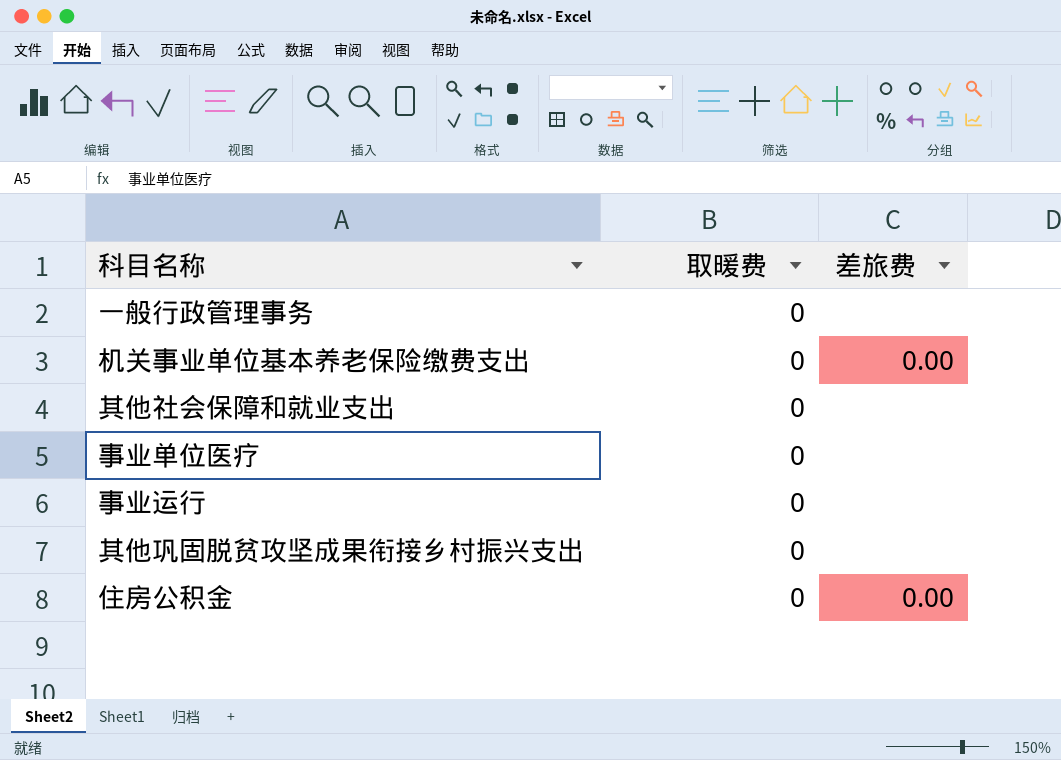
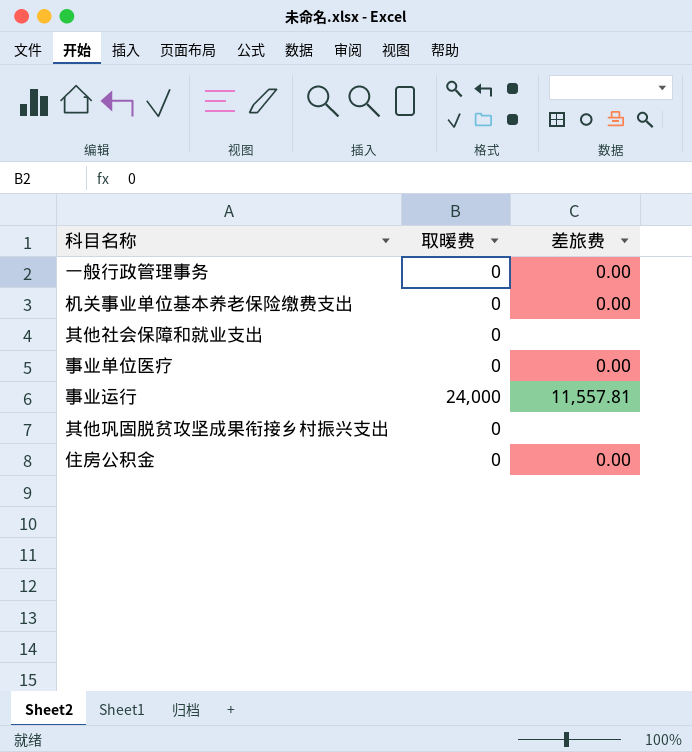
一般行政管理事务 | 差旅费: none -> 0.00
事业单位医疗 | 差旅费: none -> 0.00
事业运行 | 取暖费: 0 -> 24,000
事业运行 | 差旅费: none -> 11,557.81

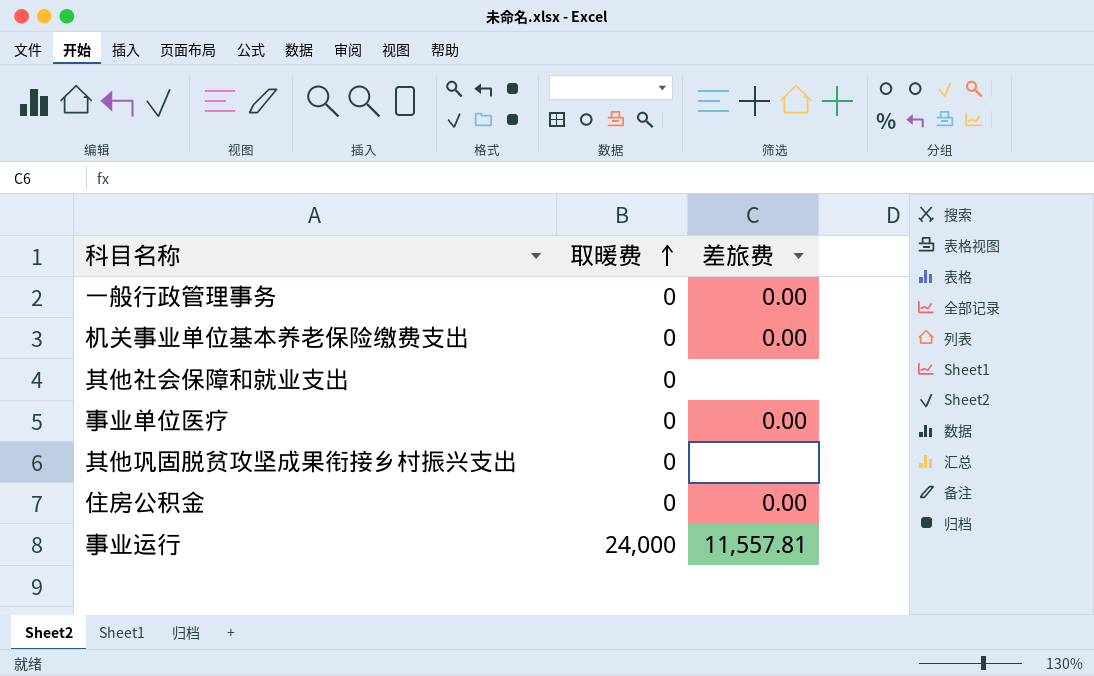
row order: none -> 取暖费 ascending

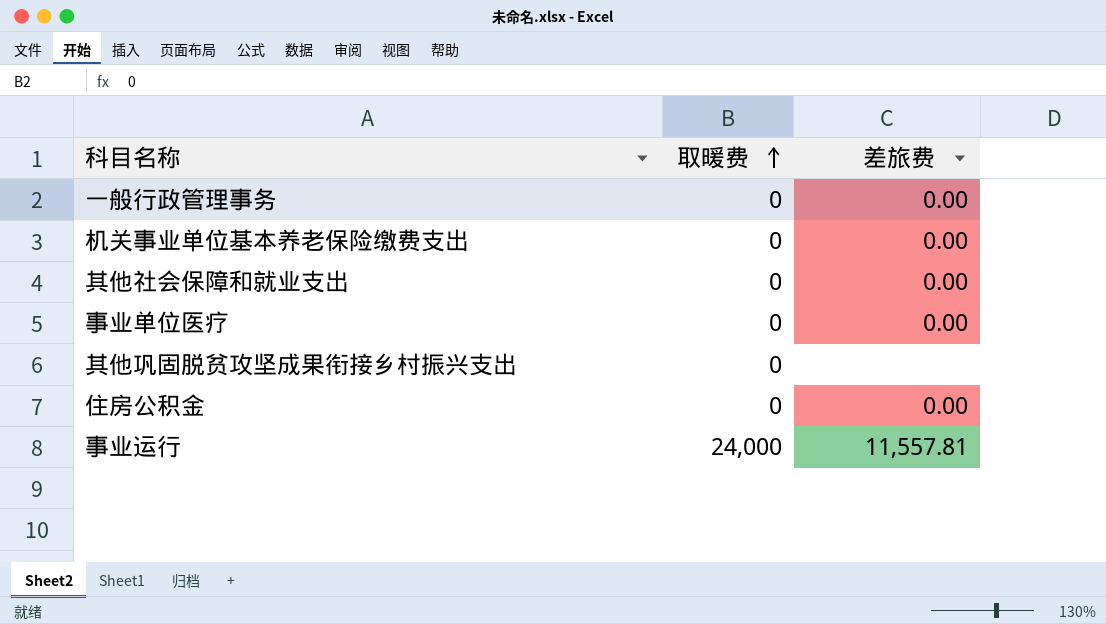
其他社会保障和就业支出 | 差旅费: none -> 0.00

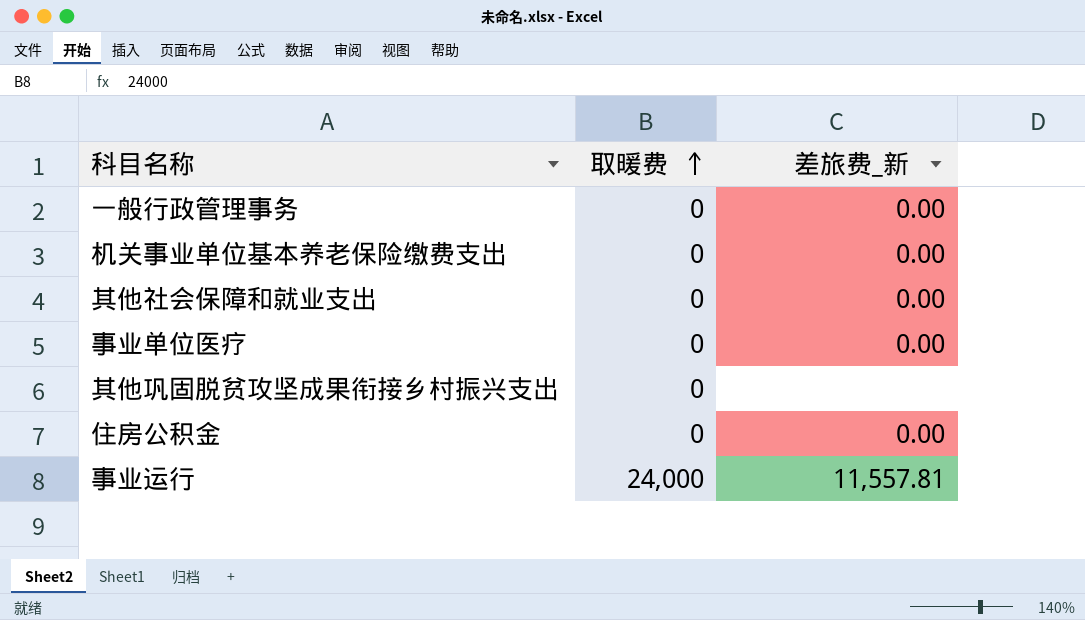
column name: 差旅费 -> 差旅费_新

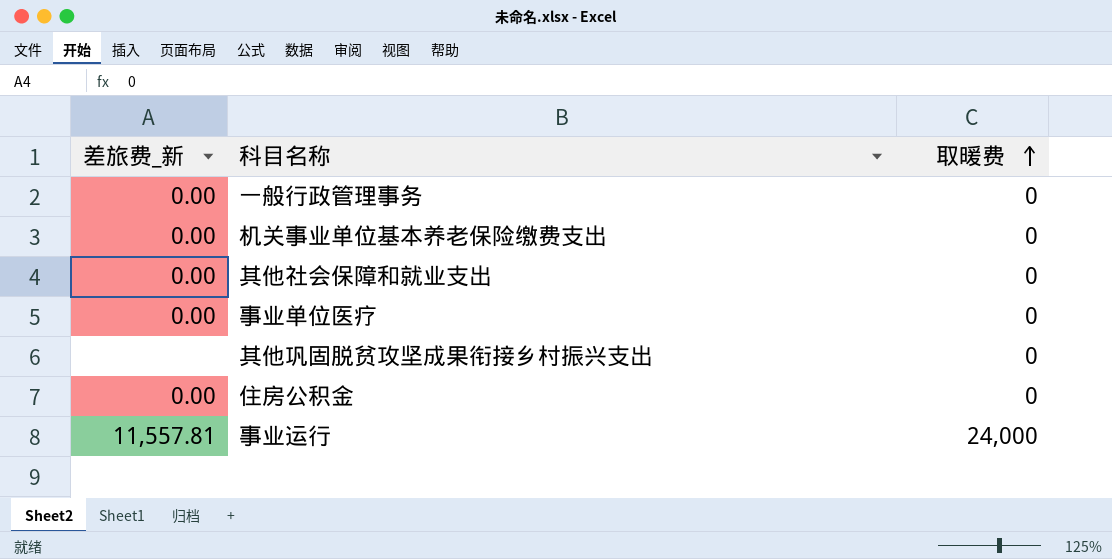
column 差旅费_新 | position: 3 -> 1

